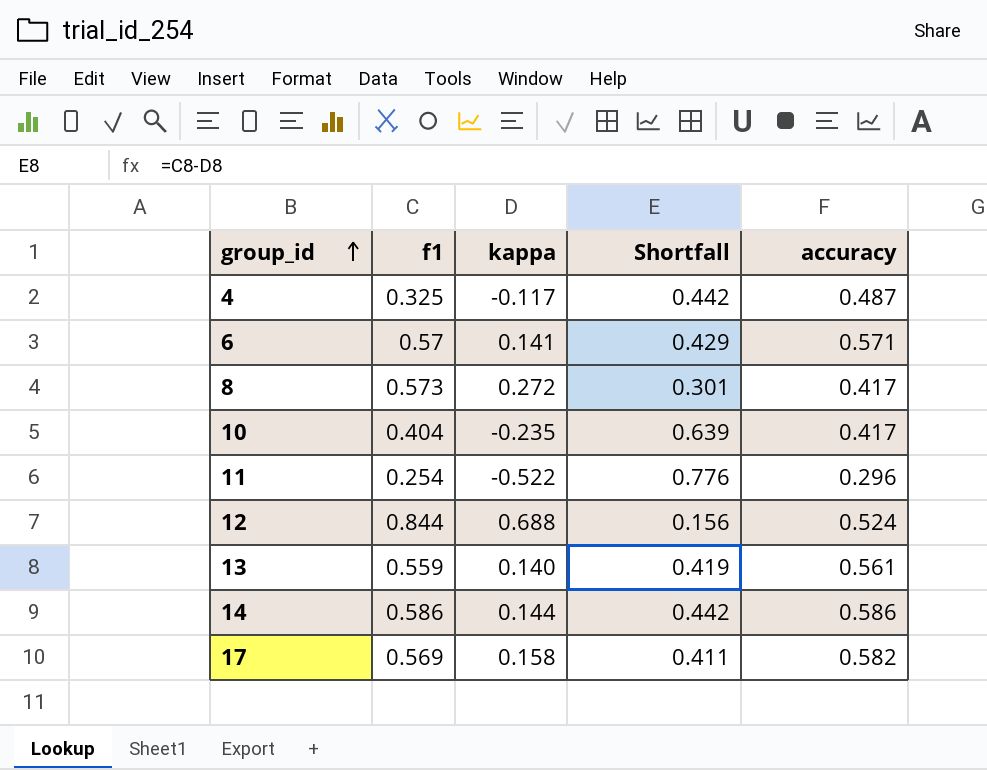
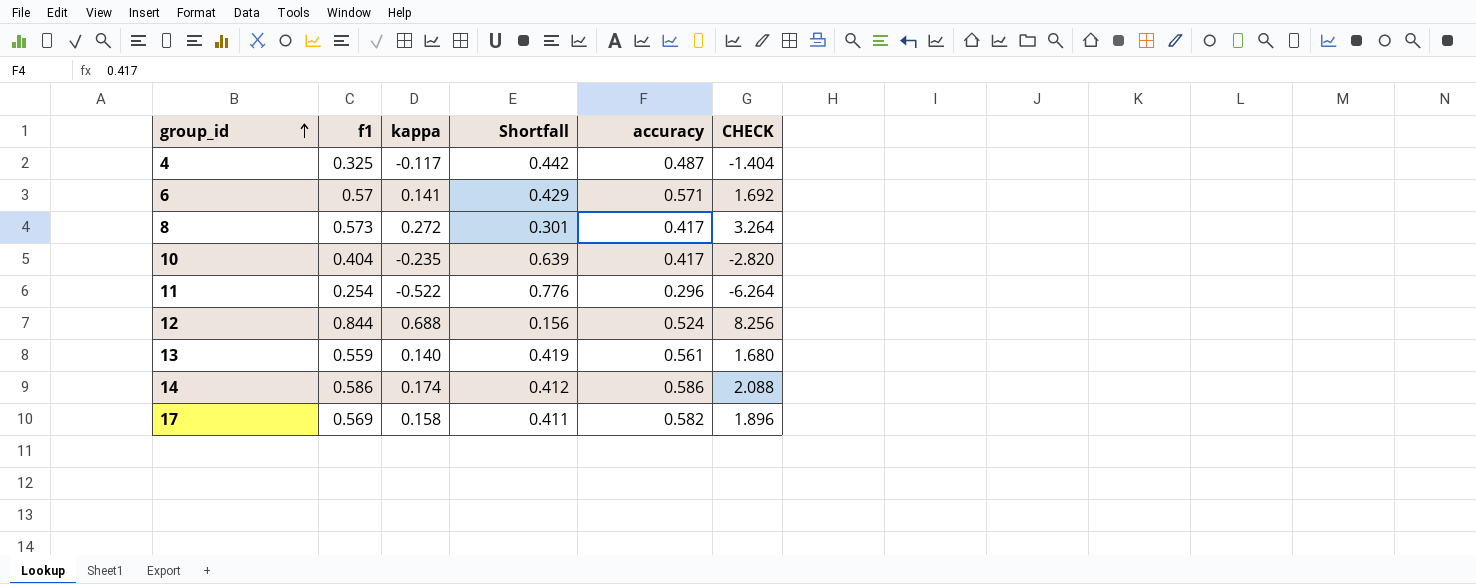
column CHECK | formula: none -> [kappa] * 12
14 | kappa: 0.144 -> 0.174
14 | Shortfall: 0.442 -> 0.412

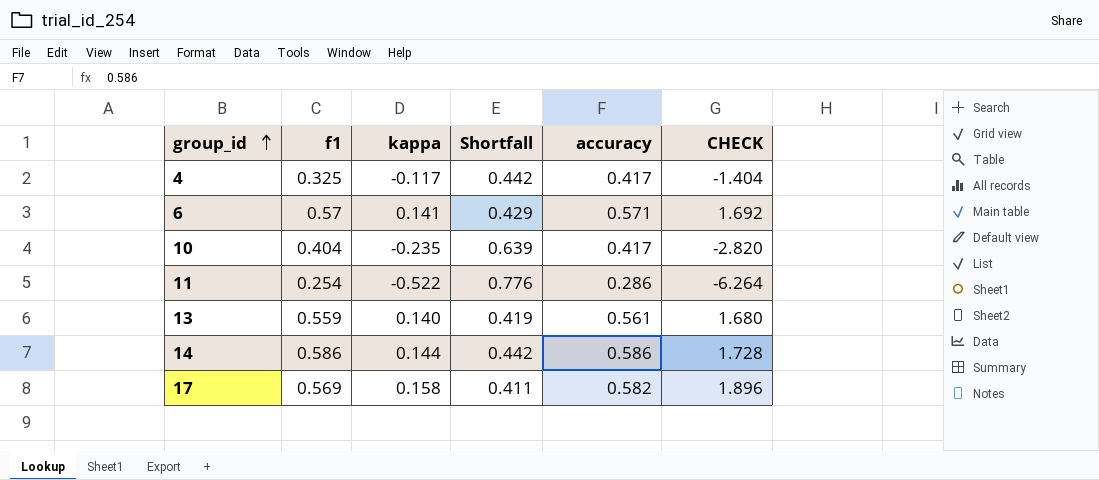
row 8: 0.573 | 0.272 | 0.301 | 0.417 | 3.264 -> none
row 12: 0.844 | 0.688 | 0.156 | 0.524 | 8.256 -> none
4 | accuracy: 0.487 -> 0.417
11 | accuracy: 0.296 -> 0.286
14 | kappa: 0.174 -> 0.144
14 | Shortfall: 0.412 -> 0.442
14 | CHECK: 2.088 -> 1.728

